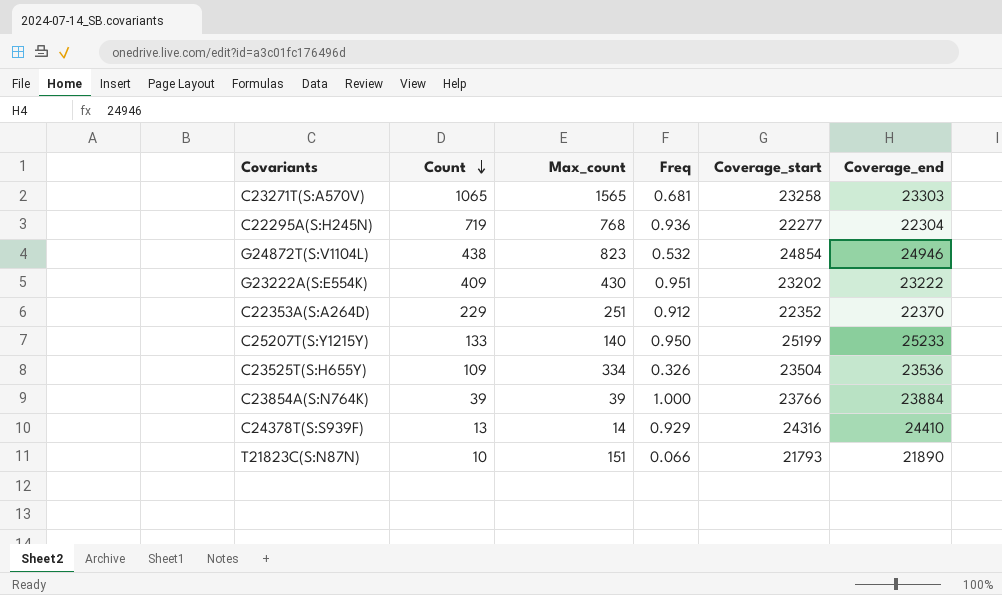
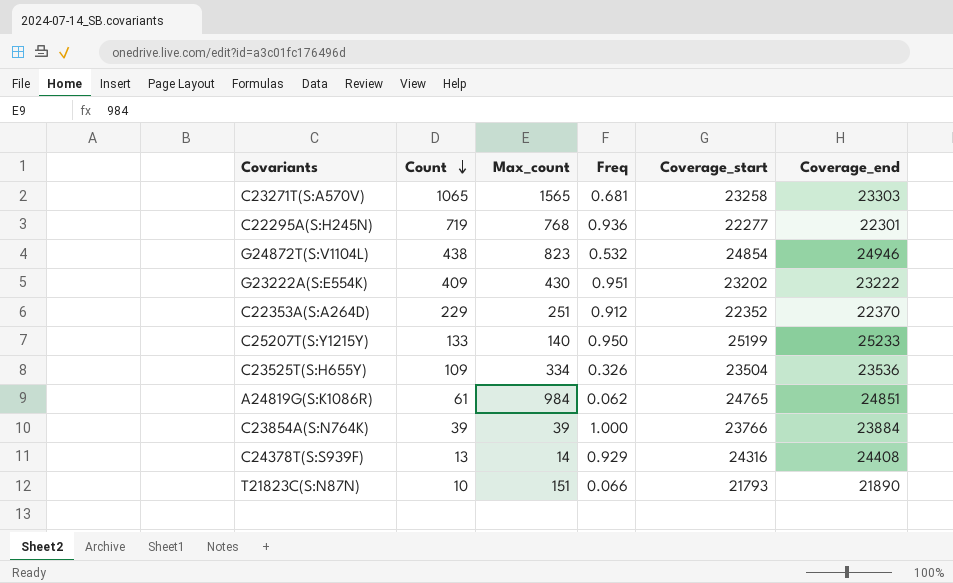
C22295A(S:H245N) | Coverage_end: 22304 -> 22301
row A24819G(S:K1086R): none -> 61 | 984 | 0.062 | 24765 | 24851
C24378T(S:S939F) | Coverage_end: 24410 -> 24408

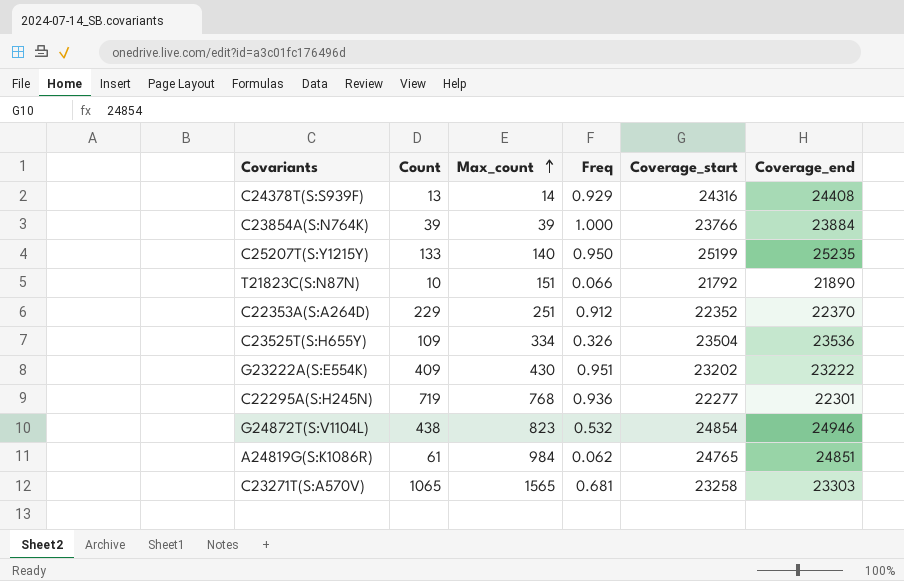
row order: Count descending -> Max_count ascending
C25207T(S:Y1215Y) | Coverage_end: 25233 -> 25235
T21823C(S:N87N) | Coverage_start: 21793 -> 21792

